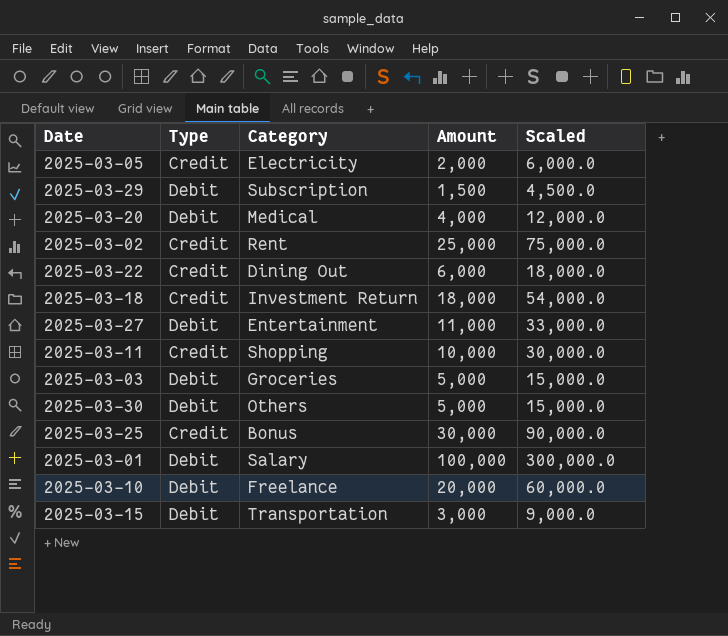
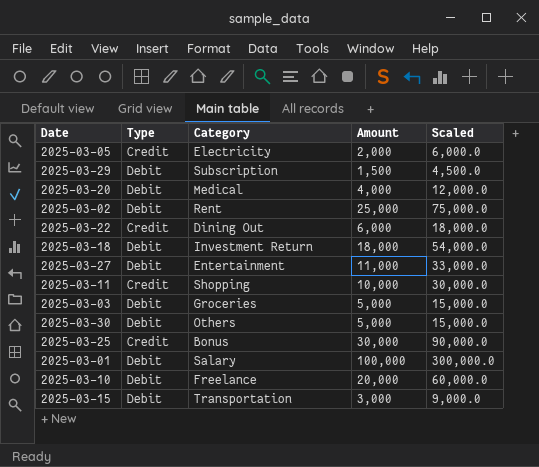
2025-03-02 | Type: Credit -> Debit
2025-03-18 | Type: Credit -> Debit

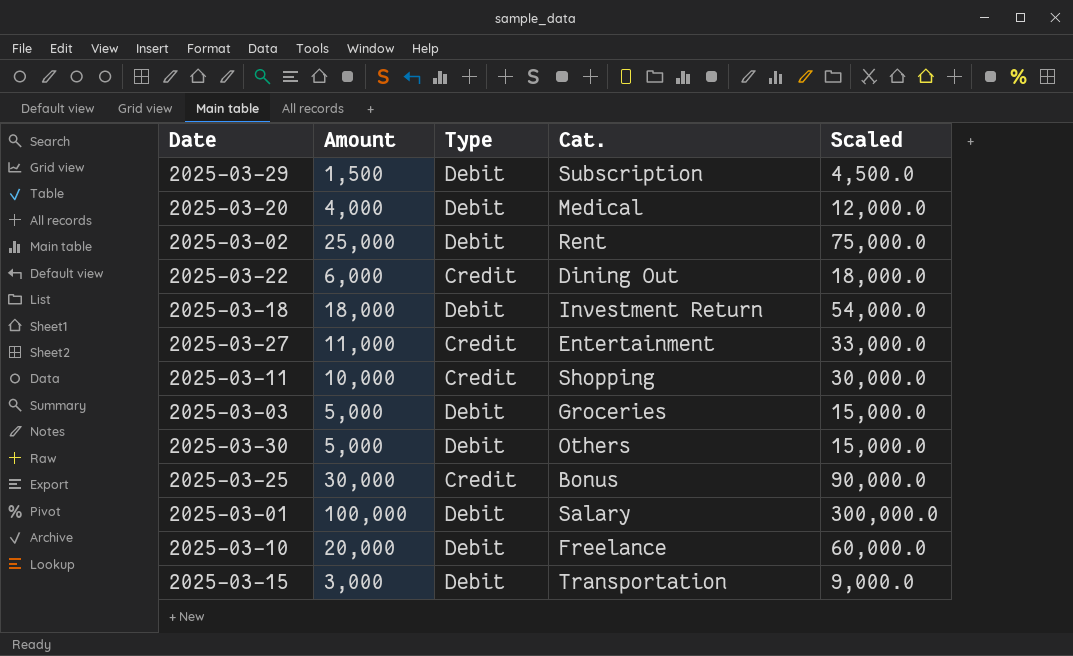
column Amount | position: 4 -> 2
column name: Category -> Cat.
row 2025-03-05: Credit | Electricity | 2,000 | 6,000.0 -> none
2025-03-27 | Type: Debit -> Credit

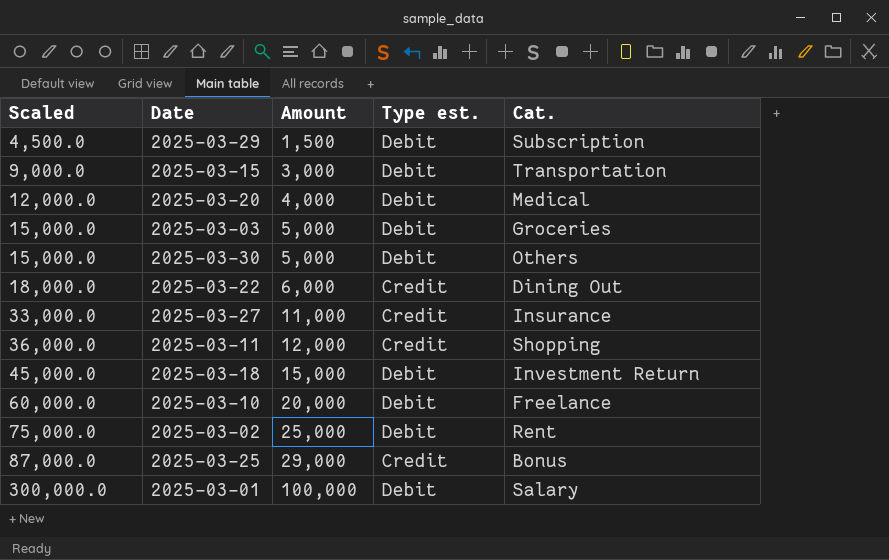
row order: none -> Scaled ascending
column Scaled | position: 5 -> 1
column name: Type -> Type est.
2025-03-27 | Cat.: Entertainment -> Insurance
2025-03-11 | Scaled: 30,000.0 -> 36,000.0
2025-03-11 | Amount: 10,000 -> 12,000
2025-03-18 | Scaled: 54,000.0 -> 45,000.0
2025-03-18 | Amount: 18,000 -> 15,000
2025-03-25 | Scaled: 90,000.0 -> 87,000.0
2025-03-25 | Amount: 30,000 -> 29,000

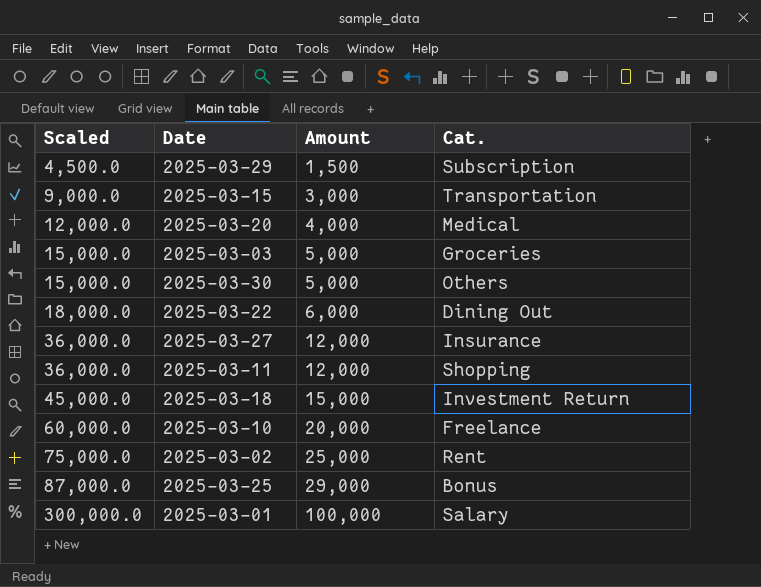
column Type est. | position: 4 -> none
2025-03-27 | Scaled: 33,000.0 -> 36,000.0
2025-03-27 | Amount: 11,000 -> 12,000

